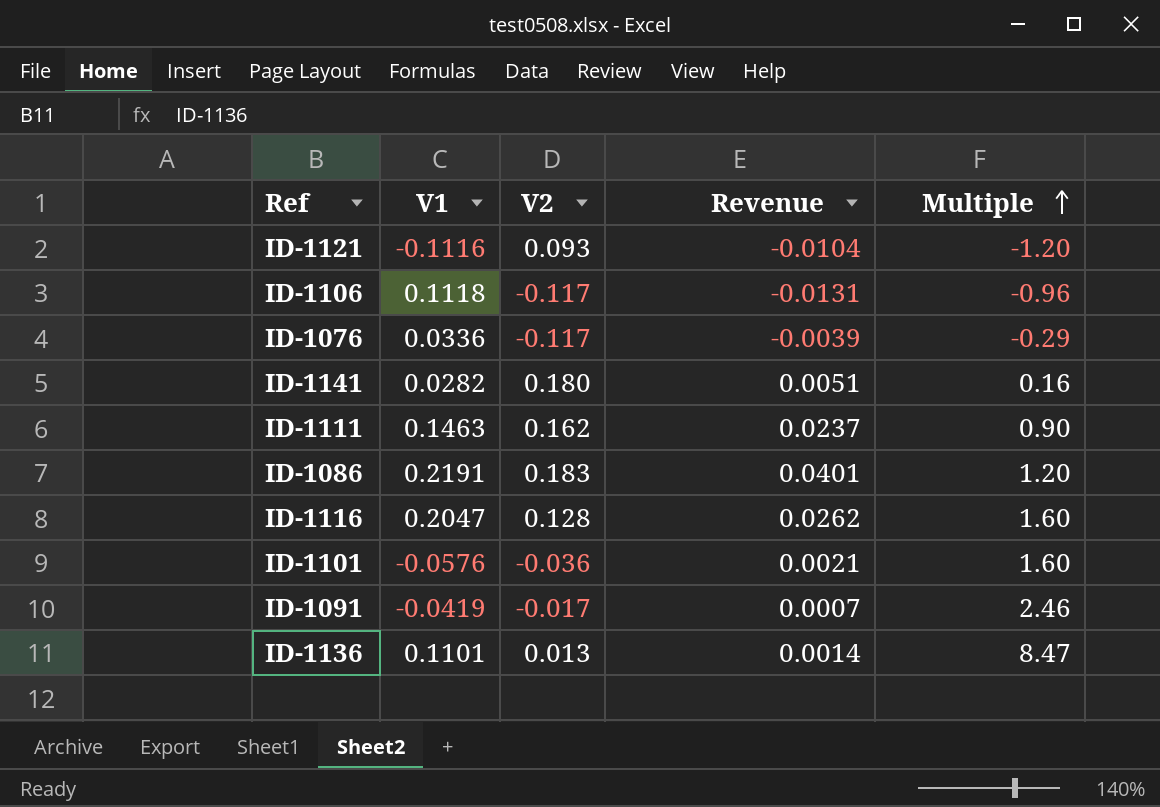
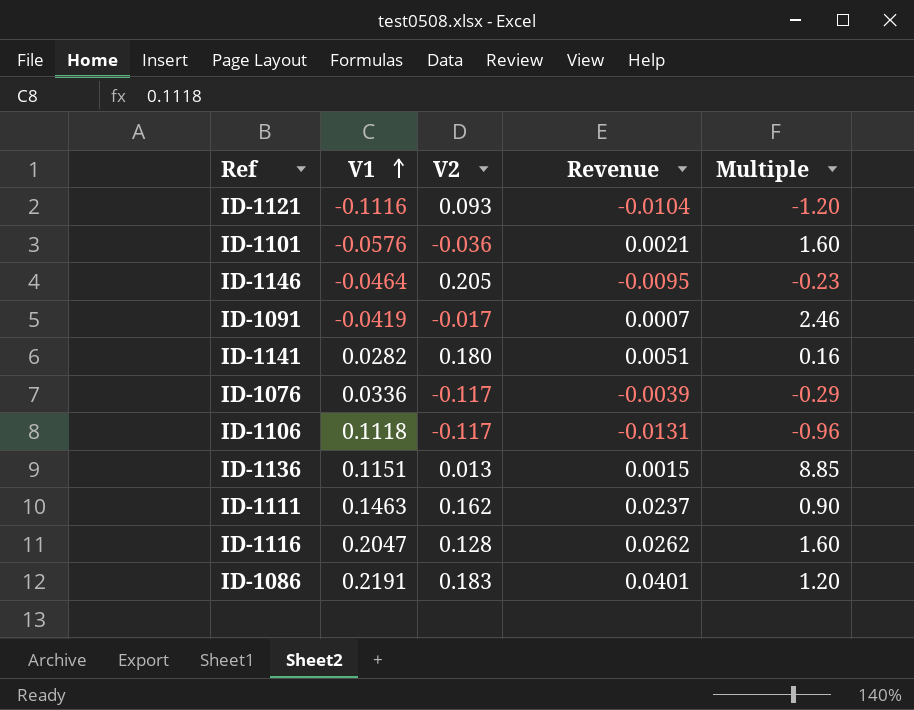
row order: Multiple ascending -> V1 ascending
row ID-1146: none -> -0.0464 | 0.205 | -0.0095 | -0.23
ID-1136 | V1: 0.1101 -> 0.1151
ID-1136 | Revenue: 0.0014 -> 0.0015
ID-1136 | Multiple: 8.47 -> 8.85

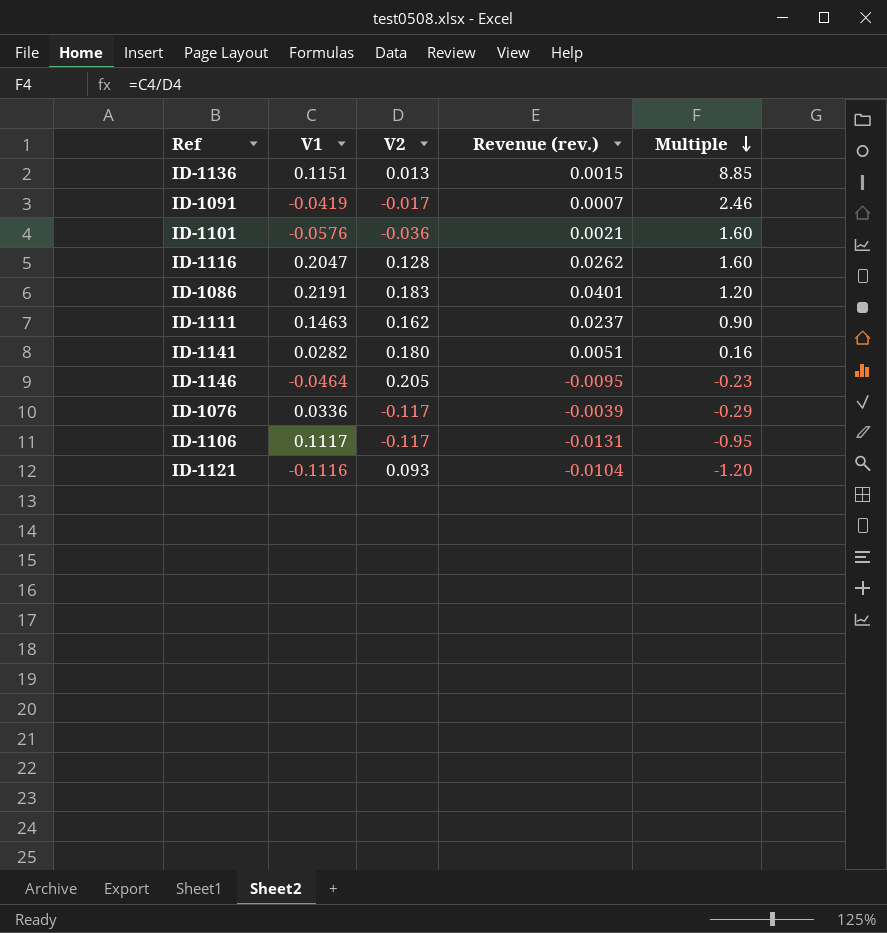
row order: V1 ascending -> Multiple descending
column name: Revenue -> Revenue (rev.)
ID-1106 | V1: 0.1118 -> 0.1117
ID-1106 | Multiple: -0.96 -> -0.95

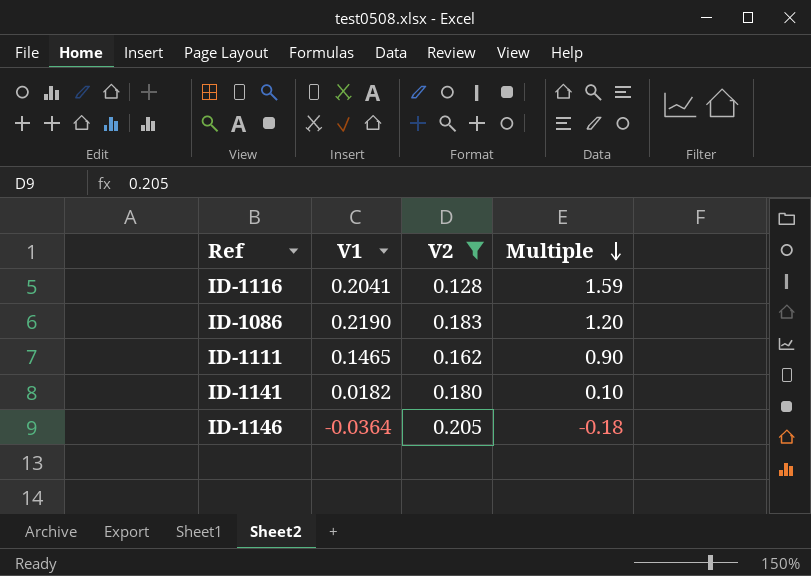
filter: none -> V2 >= 0.128
column Revenue (rev.) | formula: [V1] * [V2] -> none
ID-1116 | V1: 0.2047 -> 0.2041
ID-1116 | Multiple: 1.60 -> 1.59
ID-1086 | V1: 0.2191 -> 0.2190
ID-1111 | V1: 0.1463 -> 0.1465
ID-1141 | V1: 0.0282 -> 0.0182
ID-1141 | Multiple: 0.16 -> 0.10
ID-1146 | V1: -0.0464 -> -0.0364
ID-1146 | Multiple: -0.23 -> -0.18

